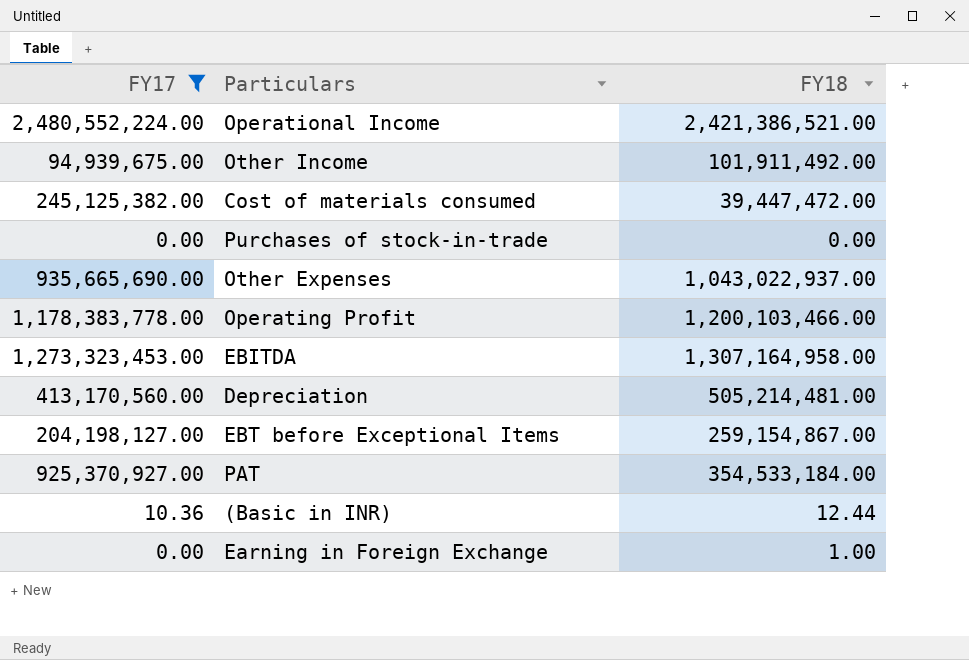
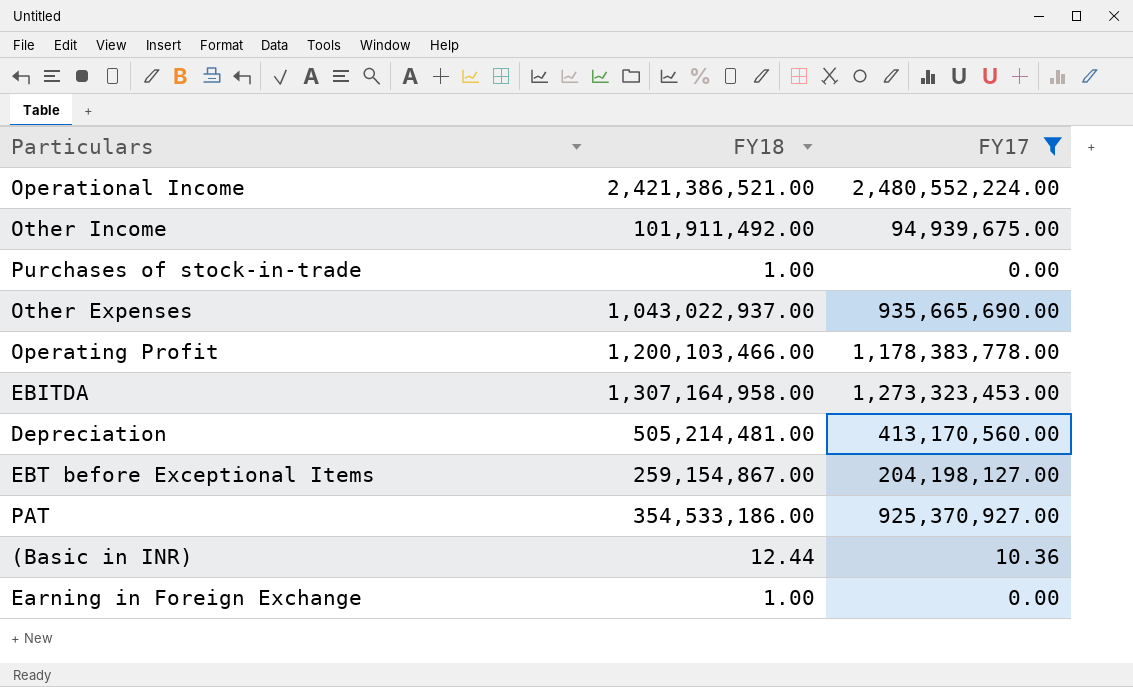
column FY17 | position: 1 -> 3
row Cost of materials consumed: 245,125,382.00 | 39,447,472.00 -> none
Purchases of stock-in-trade | FY18: 0.00 -> 1.00
PAT | FY18: 354,533,184.00 -> 354,533,186.00

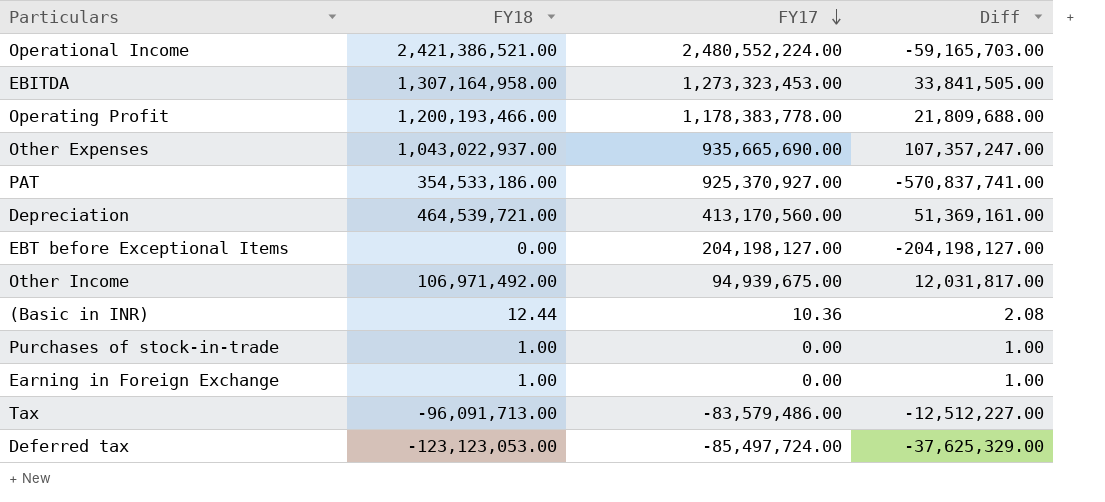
filter: FY17 >= 0.00 -> none
row order: none -> FY17 descending
column Diff | formula: none -> [FY18] - [FY17]
Operating Profit | FY18: 1,200,103,466.00 -> 1,200,193,466.00
Depreciation | FY18: 505,214,481.00 -> 464,539,721.00
EBT before Exceptional Items | FY18: 259,154,867.00 -> 0.00
Other Income | FY18: 101,911,492.00 -> 106,971,492.00

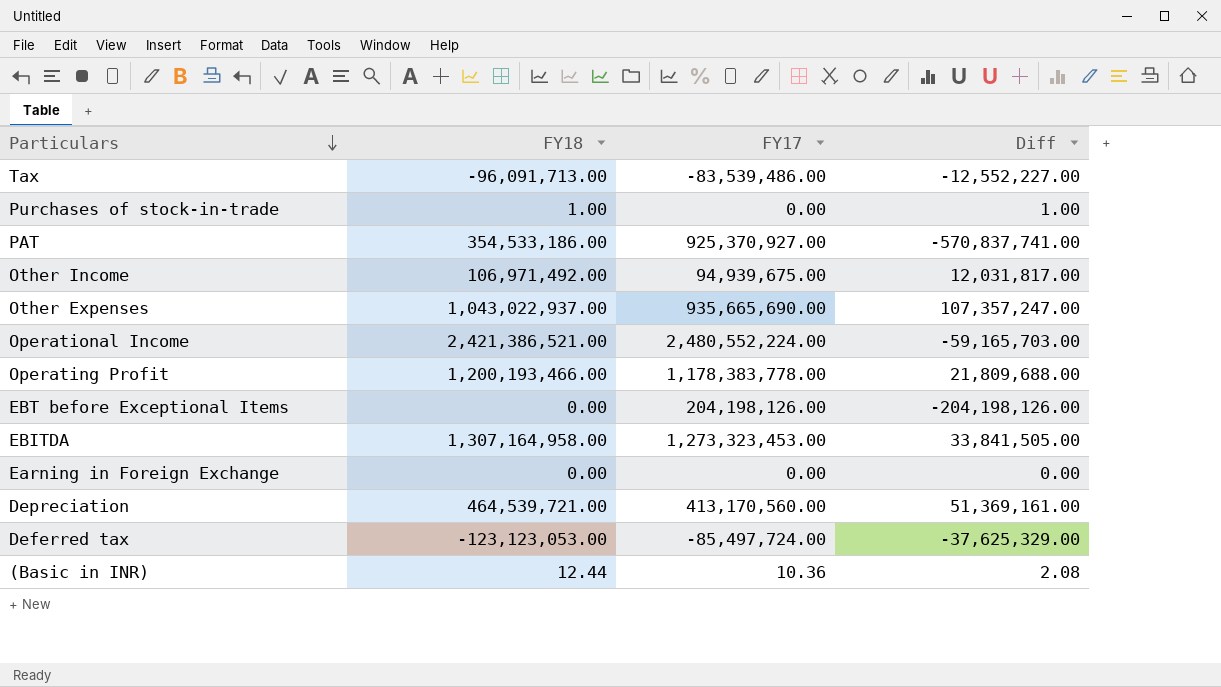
row order: FY17 descending -> Particulars descending
Tax | FY17: -83,579,486.00 -> -83,539,486.00
Tax | Diff: -12,512,227.00 -> -12,552,227.00
EBT before Exceptional Items | FY17: 204,198,127.00 -> 204,198,126.00
EBT before Exceptional Items | Diff: -204,198,127.00 -> -204,198,126.00
Earning in Foreign Exchange | FY18: 1.00 -> 0.00
Earning in Foreign Exchange | Diff: 1.00 -> 0.00

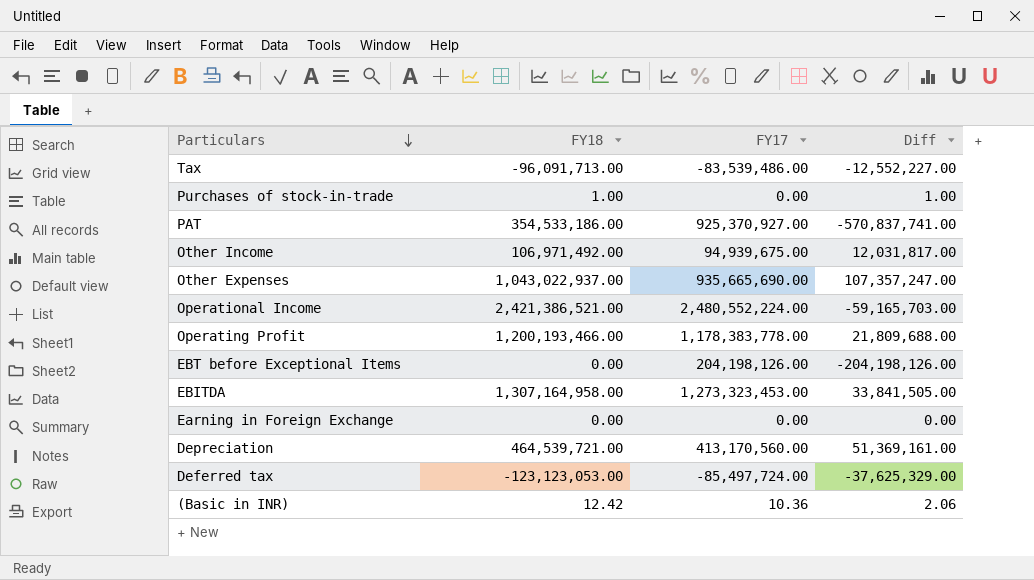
(Basic in INR) | FY18: 12.44 -> 12.42
(Basic in INR) | Diff: 2.08 -> 2.06

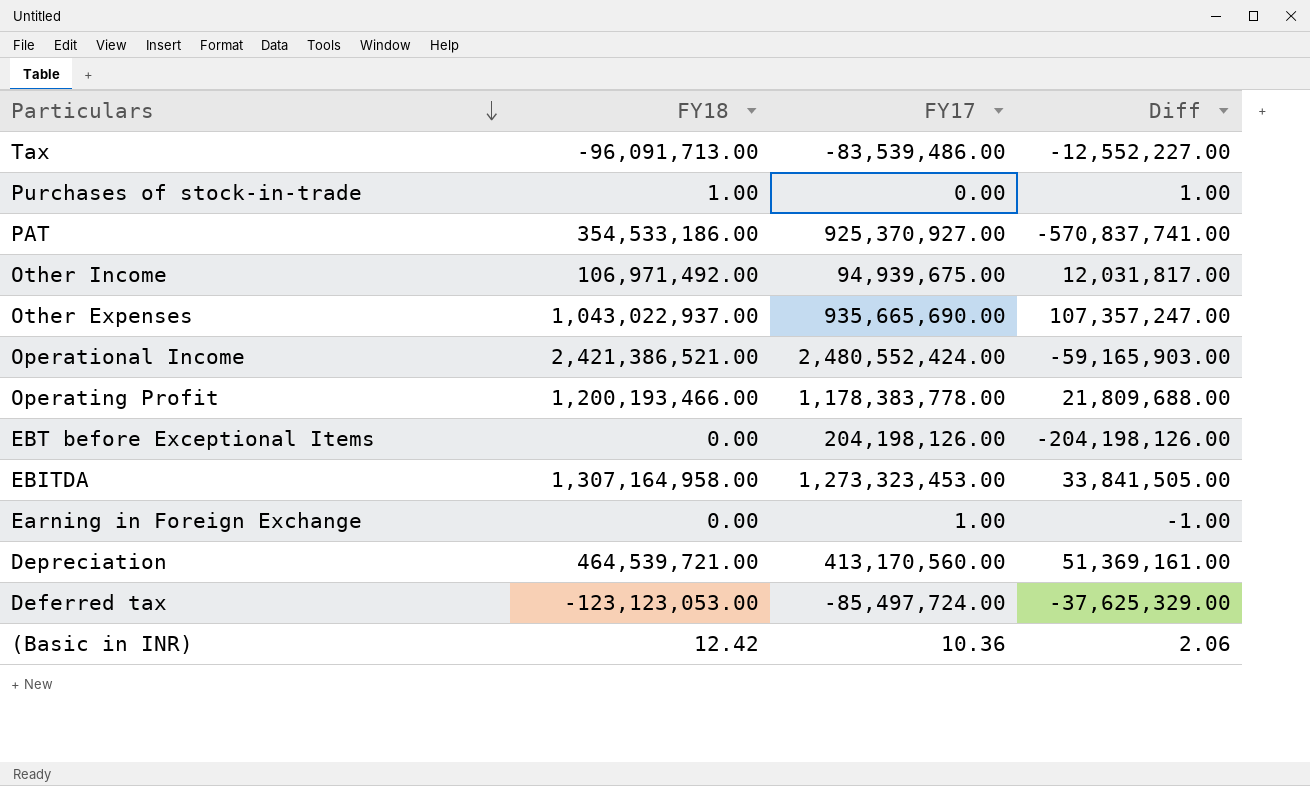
Operational Income | FY17: 2,480,552,224.00 -> 2,480,552,424.00
Operational Income | Diff: -59,165,703.00 -> -59,165,903.00
Earning in Foreign Exchange | FY17: 0.00 -> 1.00
Earning in Foreign Exchange | Diff: 0.00 -> -1.00

